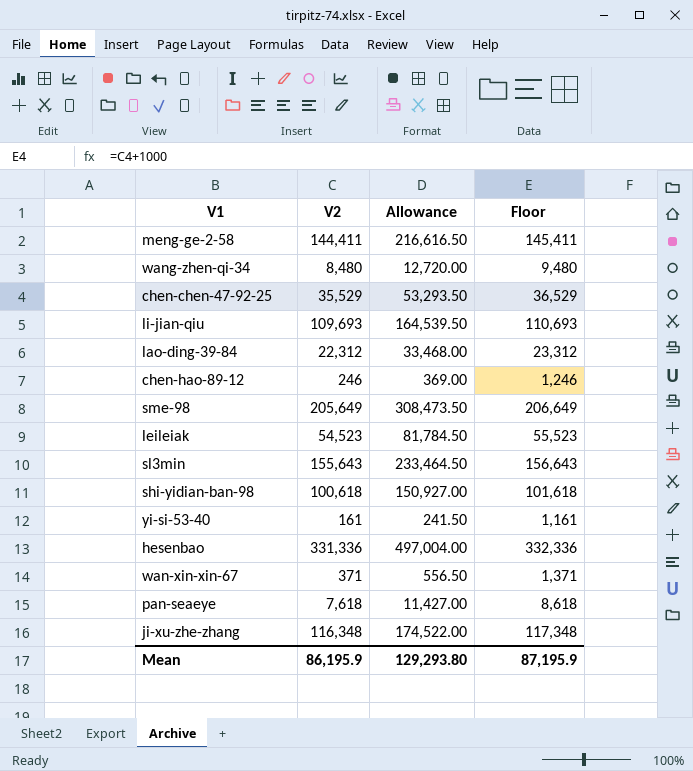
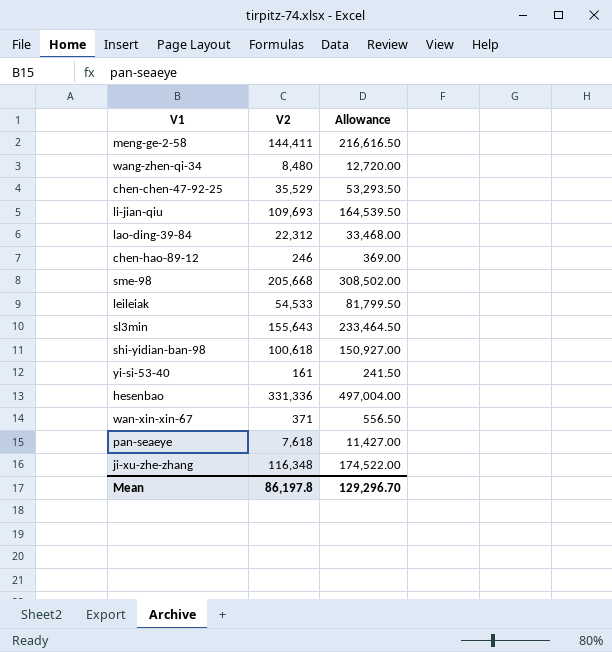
column Floor | formula: [V2] + 1000 -> none
sme-98 | V2: 205,649 -> 205,668
sme-98 | Allowance: 308,473.50 -> 308,502.00
leileiak | V2: 54,523 -> 54,533
leileiak | Allowance: 81,784.50 -> 81,799.50
Mean | V2: 86,195.9 -> 86,197.8
Mean | Allowance: 129,293.80 -> 129,296.70

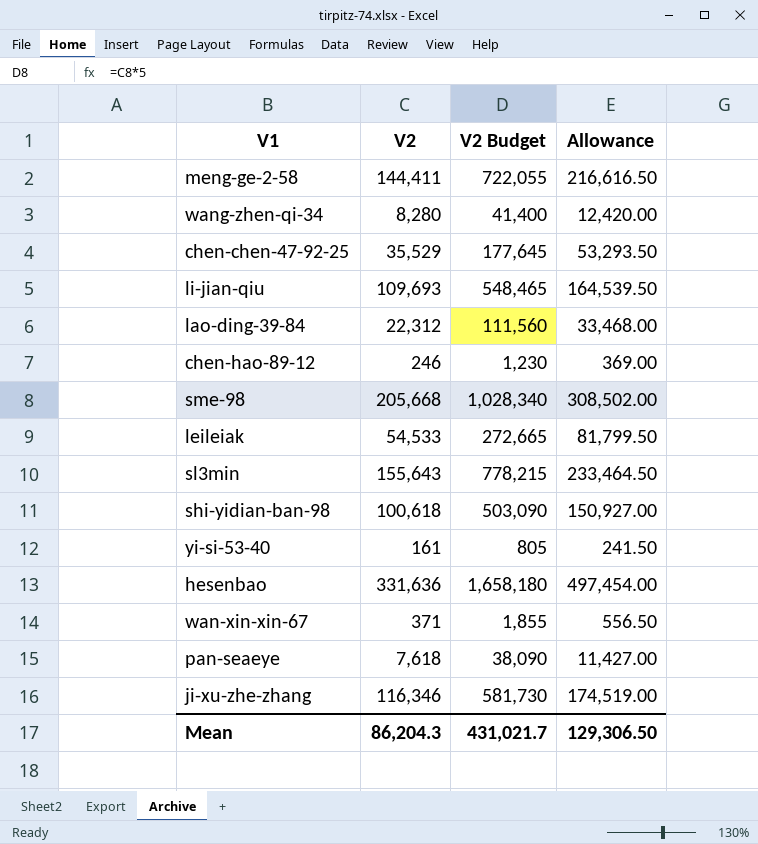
column V2 Budget | formula: none -> [V2] * 5
wang-zhen-qi-34 | V2: 8,480 -> 8,280
wang-zhen-qi-34 | Allowance: 12,720.00 -> 12,420.00
hesenbao | V2: 331,336 -> 331,636
hesenbao | Allowance: 497,004.00 -> 497,454.00
ji-xu-zhe-zhang | V2: 116,348 -> 116,346
ji-xu-zhe-zhang | Allowance: 174,522.00 -> 174,519.00
Mean | V2: 86,197.8 -> 86,204.3
Mean | Allowance: 129,296.70 -> 129,306.50

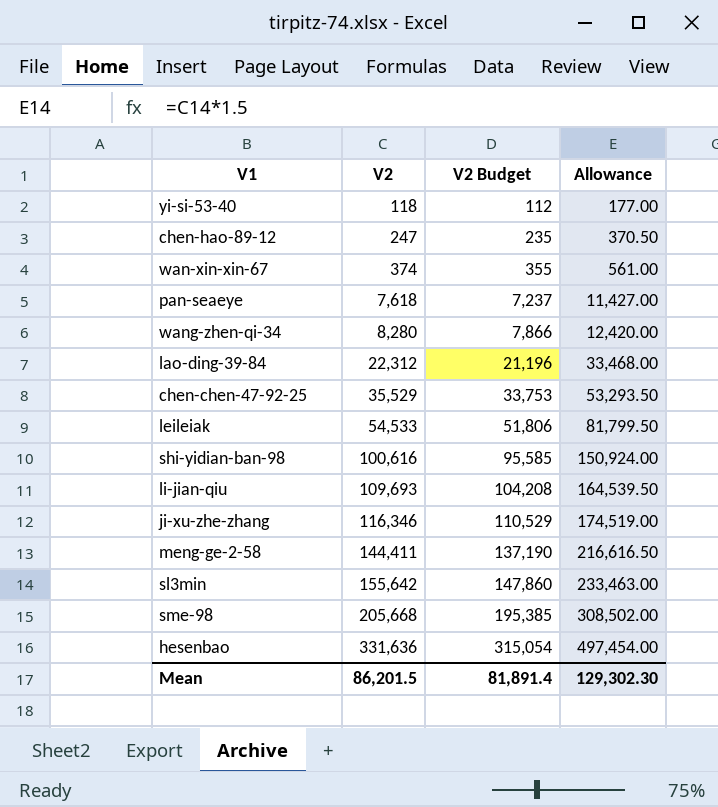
row order: none -> V2 ascending
column V2 Budget | formula: [V2] * 5 -> [V2] * 0.95
yi-si-53-40 | V2: 161 -> 118
yi-si-53-40 | Allowance: 241.50 -> 177.00
chen-hao-89-12 | V2: 246 -> 247
chen-hao-89-12 | Allowance: 369.00 -> 370.50
wan-xin-xin-67 | V2: 371 -> 374
wan-xin-xin-67 | Allowance: 556.50 -> 561.00
shi-yidian-ban-98 | V2: 100,618 -> 100,616
shi-yidian-ban-98 | Allowance: 150,927.00 -> 150,924.00
sl3min | V2: 155,643 -> 155,642
sl3min | Allowance: 233,464.50 -> 233,463.00
Mean | V2: 86,204.3 -> 86,201.5
Mean | V2 Budget: 431,021.7 -> 81,891.4
Mean | Allowance: 129,306.50 -> 129,302.30

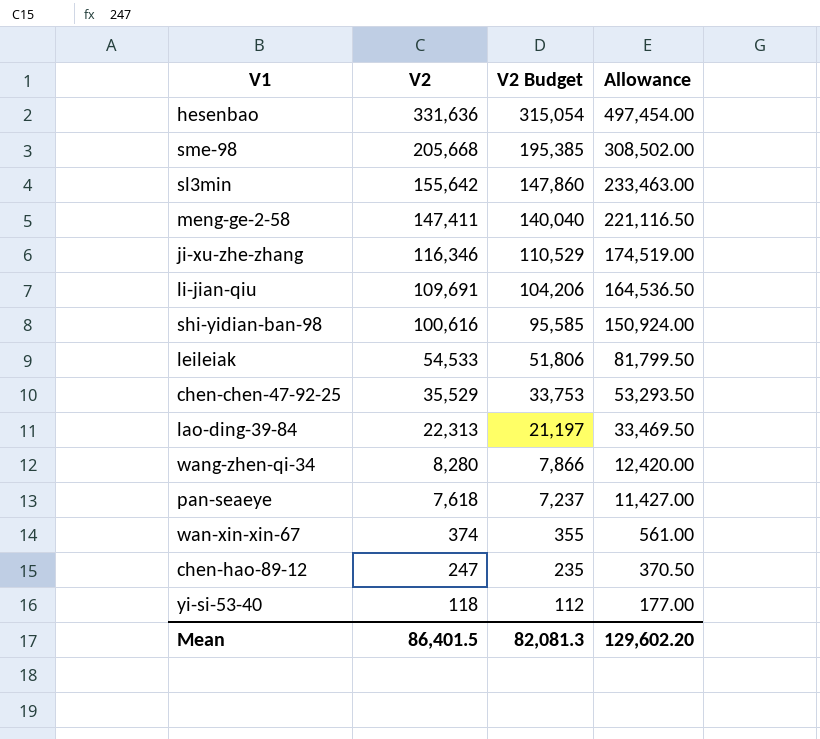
row order: V2 ascending -> V2 descending
meng-ge-2-58 | V2: 144,411 -> 147,411
meng-ge-2-58 | V2 Budget: 137,190 -> 140,040
meng-ge-2-58 | Allowance: 216,616.50 -> 221,116.50
li-jian-qiu | V2: 109,693 -> 109,691
li-jian-qiu | V2 Budget: 104,208 -> 104,206
li-jian-qiu | Allowance: 164,539.50 -> 164,536.50
lao-ding-39-84 | V2: 22,312 -> 22,313
lao-ding-39-84 | V2 Budget: 21,196 -> 21,197
lao-ding-39-84 | Allowance: 33,468.00 -> 33,469.50
Mean | V2: 86,201.5 -> 86,401.5
Mean | V2 Budget: 81,891.4 -> 82,081.3
Mean | Allowance: 129,302.30 -> 129,602.20

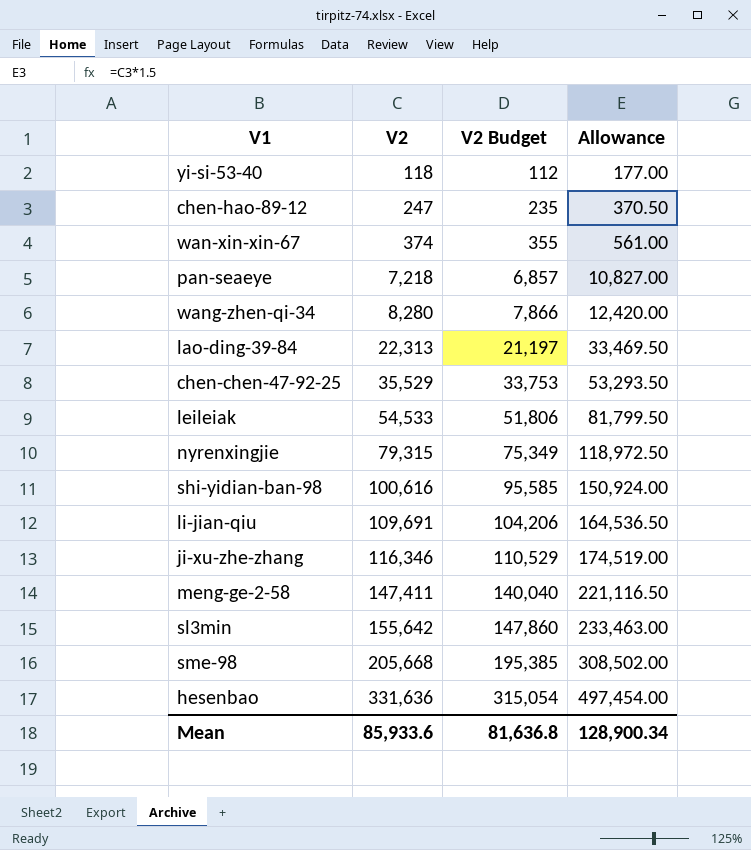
row order: V2 descending -> V2 ascending
pan-seaeye | V2: 7,618 -> 7,218
pan-seaeye | V2 Budget: 7,237 -> 6,857
pan-seaeye | Allowance: 11,427.00 -> 10,827.00
row nyrenxingjie: none -> 79,315 | 75,349 | 118,972.50
Mean | V2: 86,401.5 -> 85,933.6
Mean | V2 Budget: 82,081.3 -> 81,636.8
Mean | Allowance: 129,602.20 -> 128,900.34

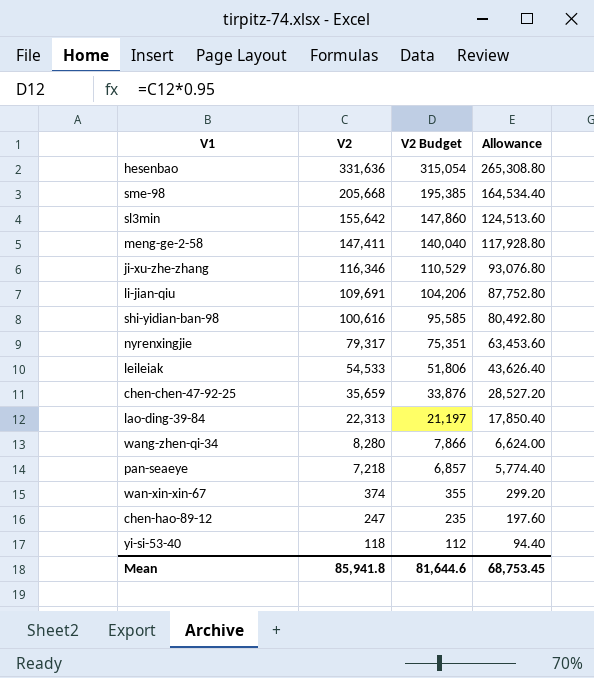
row order: V2 ascending -> V2 descending
column Allowance | formula: [V2] * 1.5 -> [V2] * 0.8
nyrenxingjie | V2: 79,315 -> 79,317
nyrenxingjie | V2 Budget: 75,349 -> 75,351
chen-chen-47-92-25 | V2: 35,529 -> 35,659
chen-chen-47-92-25 | V2 Budget: 33,753 -> 33,876
Mean | V2: 85,933.6 -> 85,941.8
Mean | V2 Budget: 81,636.8 -> 81,644.6
Mean | Allowance: 128,900.34 -> 68,753.45

